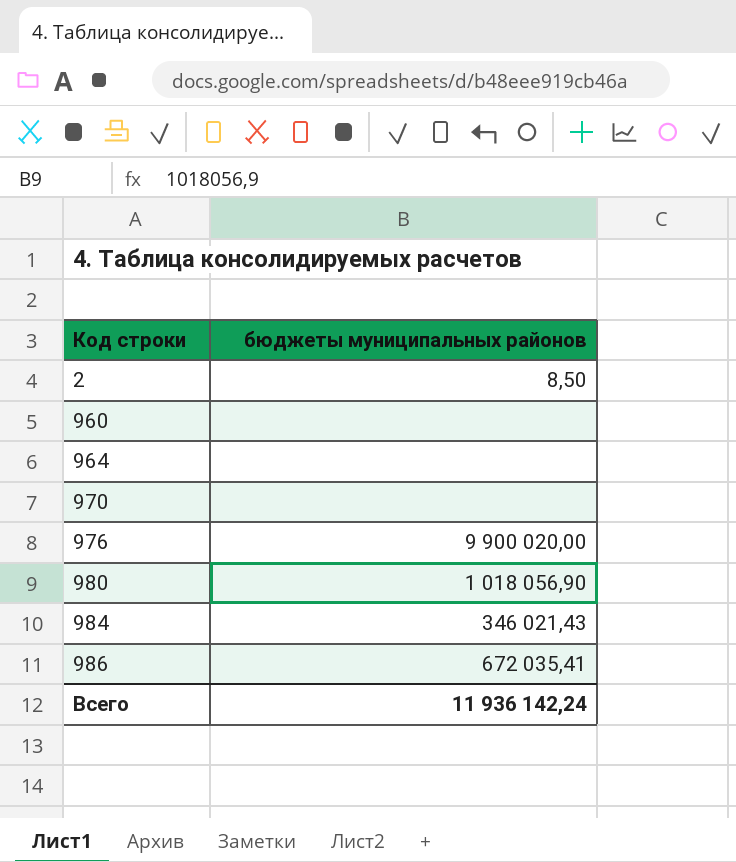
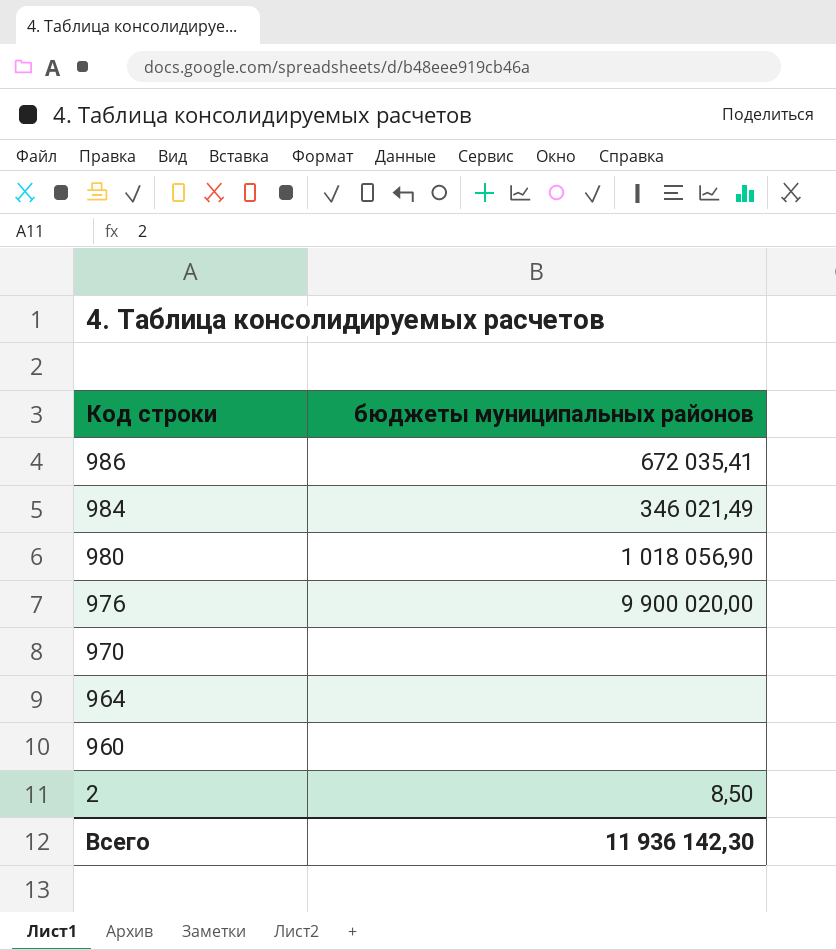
row order: Код строки ascending -> Код строки descending
984 | бюджеты муниципальных районов: 346 021,43 -> 346 021,49
Всего | бюджеты муниципальных районов: 11 936 142,24 -> 11 936 142,30

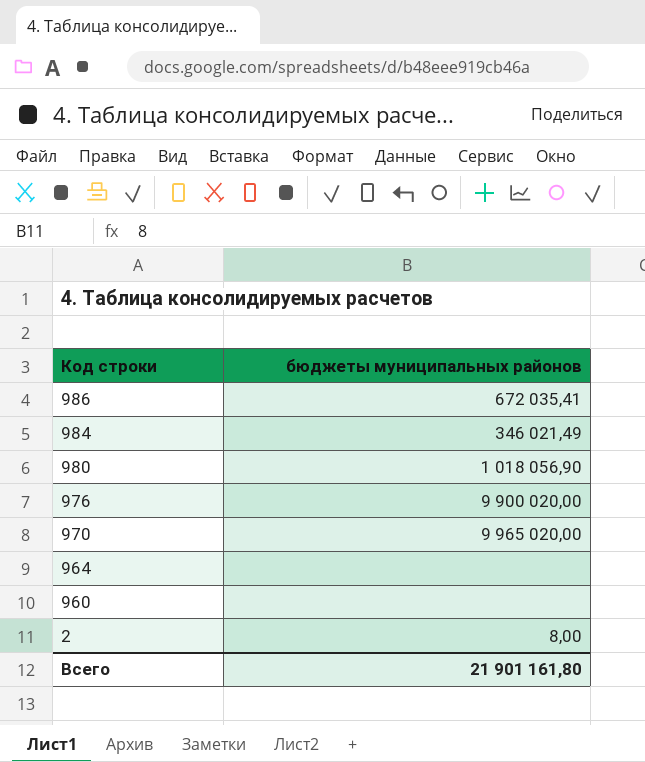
970 | бюджеты муниципальных районов: none -> 9 965 020,00
2 | бюджеты муниципальных районов: 8,50 -> 8,00
Всего | бюджеты муниципальных районов: 11 936 142,30 -> 21 901 161,80

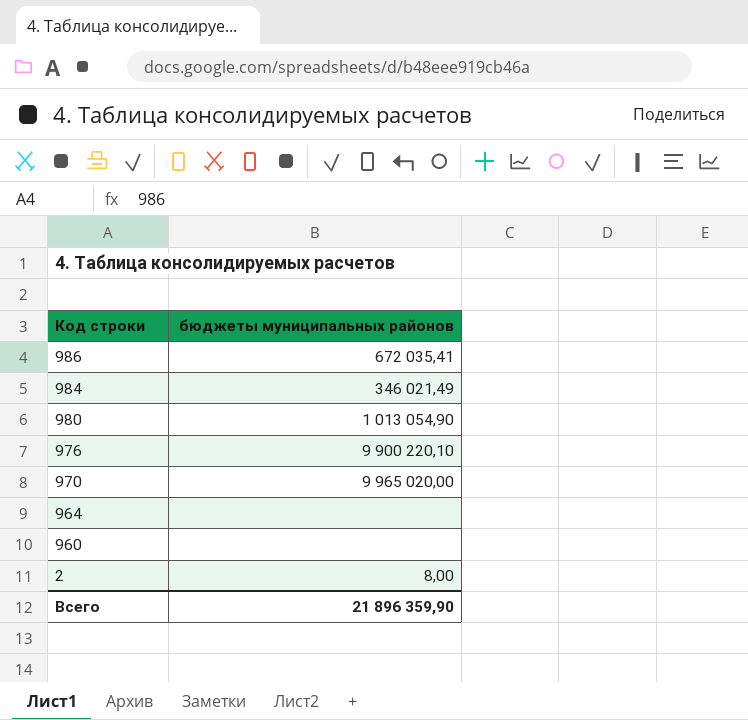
980 | бюджеты муниципальных районов: 1 018 056,90 -> 1 013 054,90
976 | бюджеты муниципальных районов: 9 900 020,00 -> 9 900 220,10
Всего | бюджеты муниципальных районов: 21 901 161,80 -> 21 896 359,90

